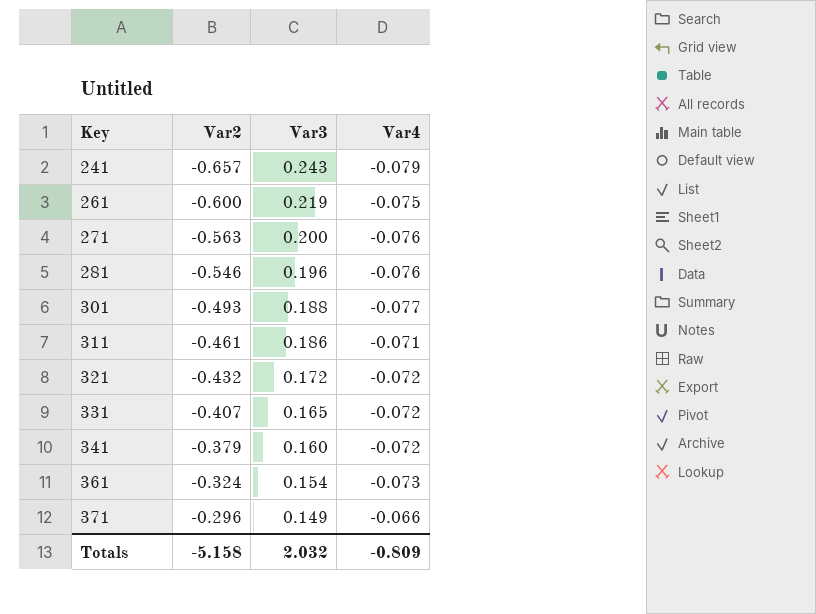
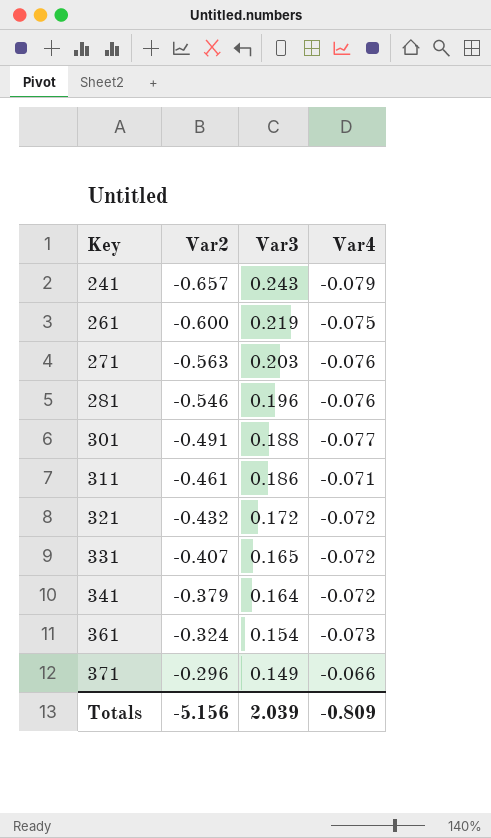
271 | Var3: 0.200 -> 0.203
301 | Var2: -0.493 -> -0.491
341 | Var3: 0.160 -> 0.164
Totals | Var2: -5.158 -> -5.156
Totals | Var3: 2.032 -> 2.039

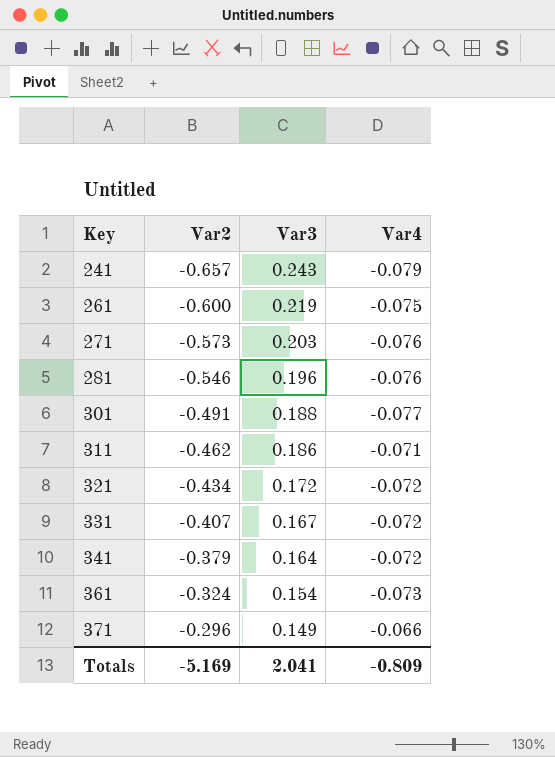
271 | Var2: -0.563 -> -0.573
311 | Var2: -0.461 -> -0.462
321 | Var2: -0.432 -> -0.434
331 | Var3: 0.165 -> 0.167
Totals | Var2: -5.156 -> -5.169
Totals | Var3: 2.039 -> 2.041

